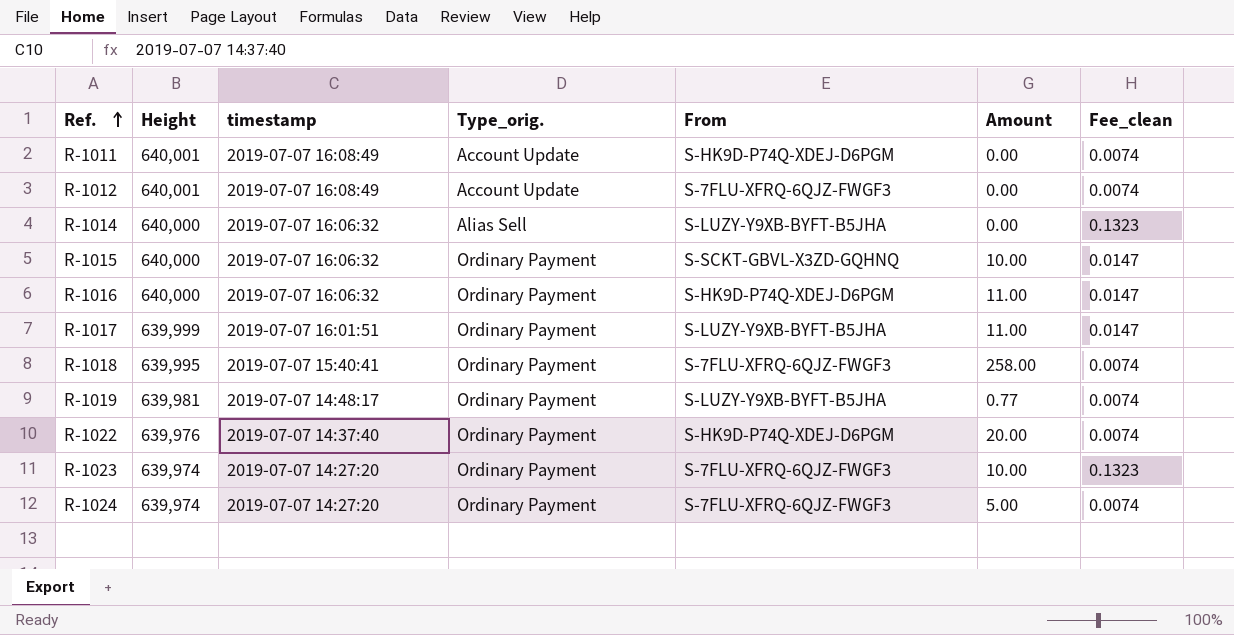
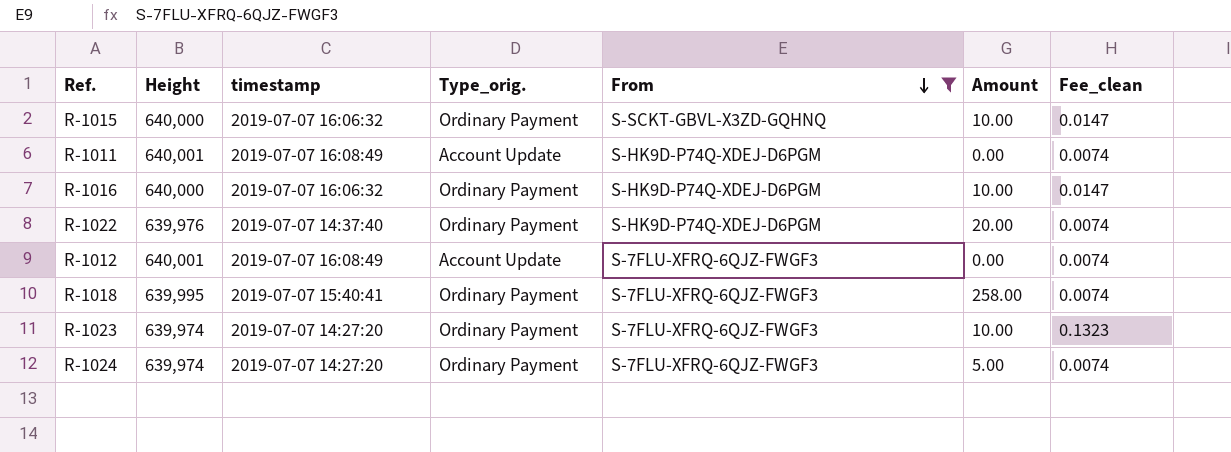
filter: none -> From != S-LUZY-Y9XB-BYFT-B5JHA
row order: Ref. ascending -> From descending
R-1016 | Amount: 11.00 -> 10.00

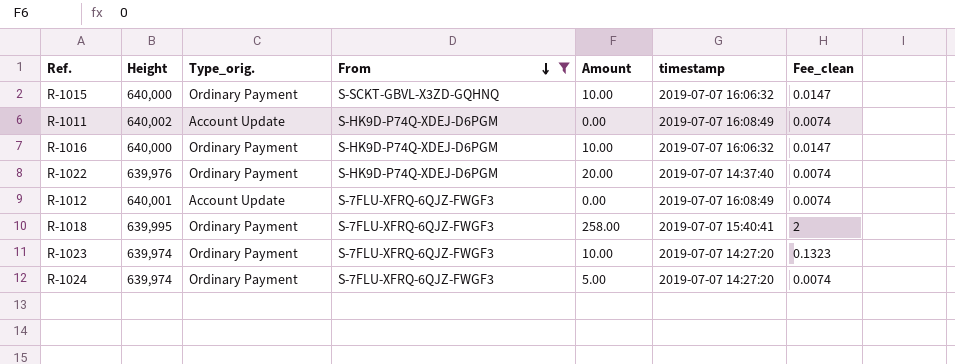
column timestamp | position: 3 -> 6
R-1011 | Height: 640,001 -> 640,002
R-1018 | Fee_clean: 0.0074 -> 2

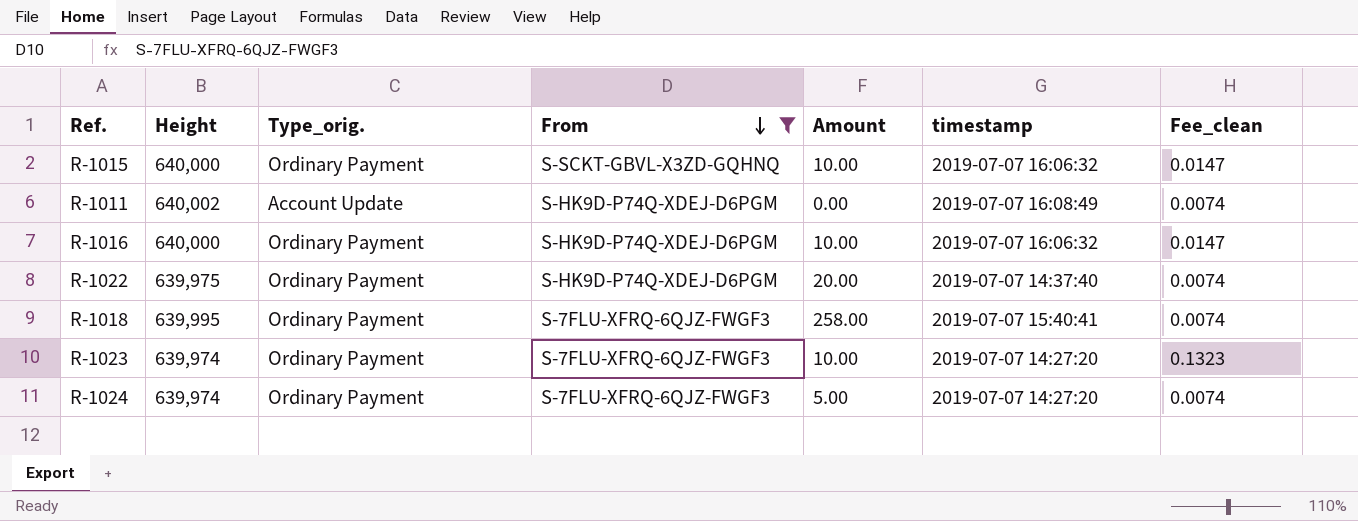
row R-1012: 640,001 | Account Update | S-7FLU-XFRQ-6QJZ-FWGF3 | 0.00 | 2019-07-07 16:08:49 | 0.0074 -> none
R-1022 | Height: 639,976 -> 639,975
R-1018 | Fee_clean: 2 -> 0.0074

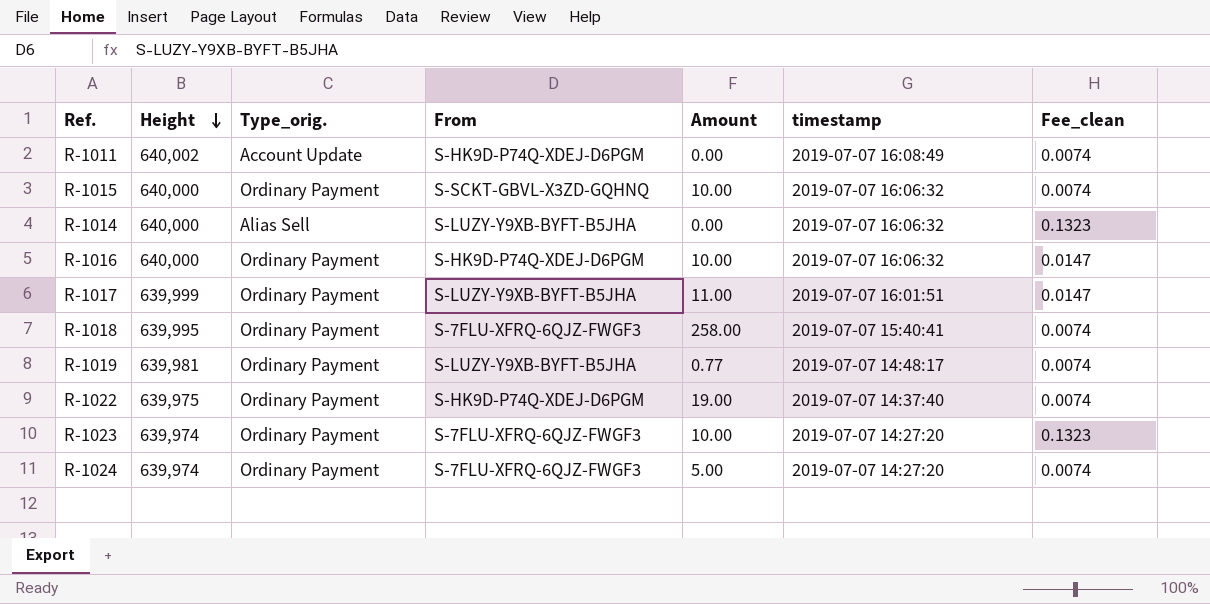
filter: From != S-LUZY-Y9XB-BYFT-B5JHA -> none
row order: From descending -> Height descending
R-1015 | Fee_clean: 0.0147 -> 0.0074
R-1022 | Amount: 20.00 -> 19.00

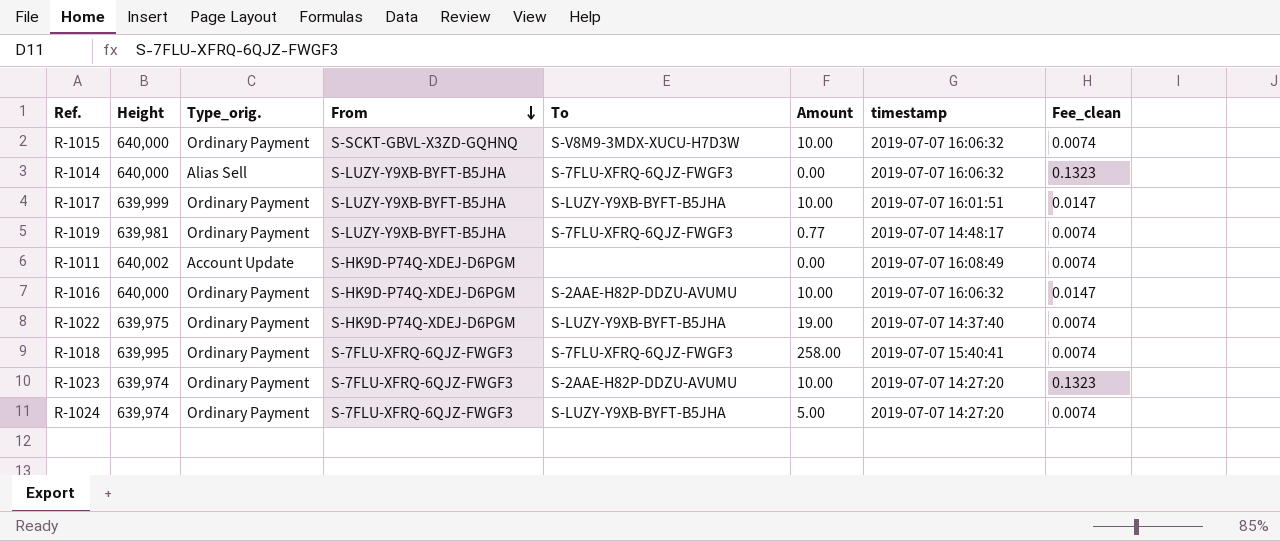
row order: Height descending -> From descending
column To | position: none -> 5
R-1017 | Amount: 11.00 -> 10.00

